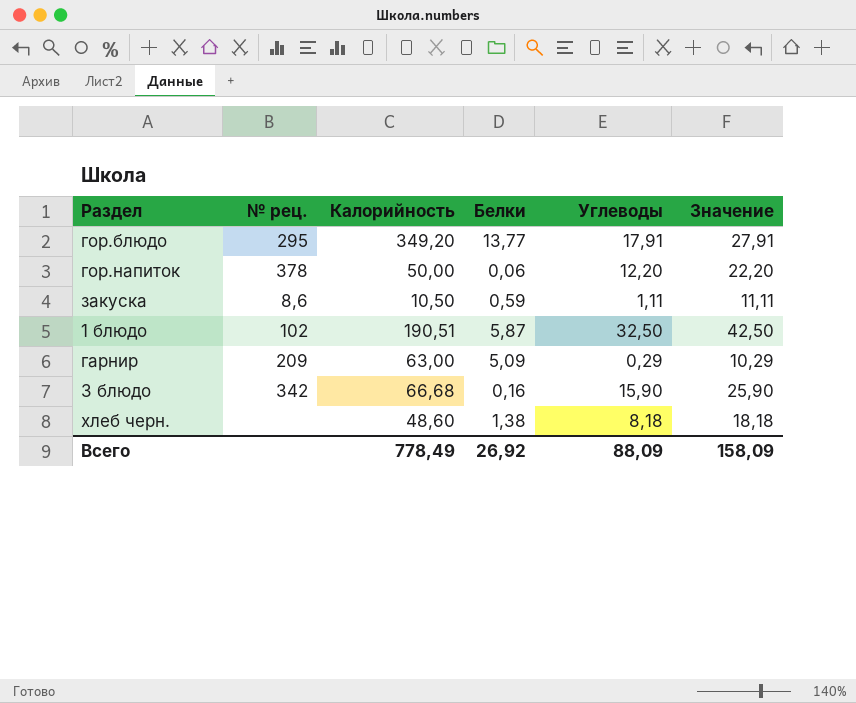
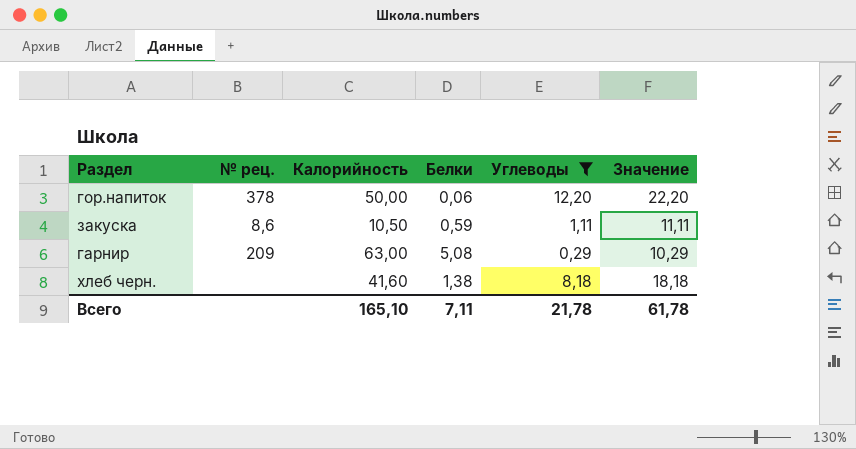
filter: none -> Углеводы <= 12,20
гарнир | Белки: 5,09 -> 5,08
хлеб черн. | Калорийность: 48,60 -> 41,60
Всего | Калорийность: 778,49 -> 165,10
Всего | Белки: 26,92 -> 7,11
Всего | Углеводы: 88,09 -> 21,78
Всего | Значение: 158,09 -> 61,78

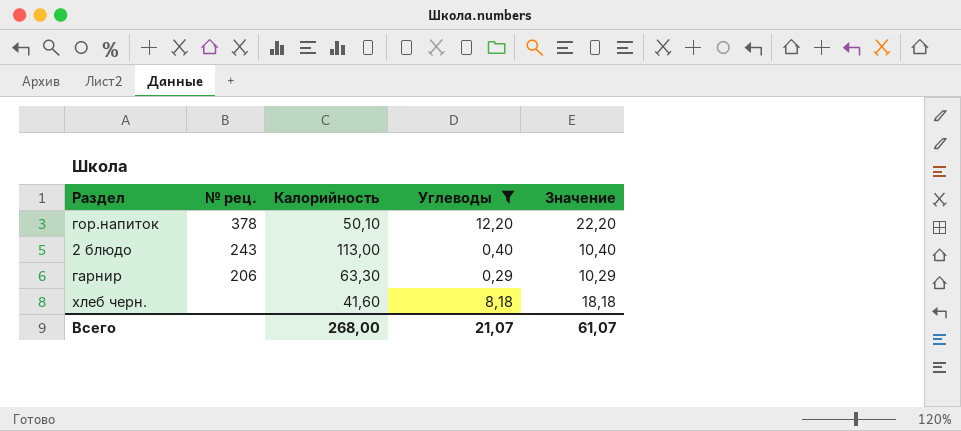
column Белки | position: 4 -> none
row закуска: 8,6 | 10,50 | 0,59 | 1,11 | 11,11 -> none
гор.напиток | Калорийность: 50,00 -> 50,10
row 2 блюдо: none -> 243 | 113,00 | 0,40 | 10,40
гарнир | № рец.: 209 -> 206
гарнир | Калорийность: 63,00 -> 63,30
Всего | Калорийность: 165,10 -> 268,00
Всего | Углеводы: 21,78 -> 21,07
Всего | Значение: 61,78 -> 61,07

